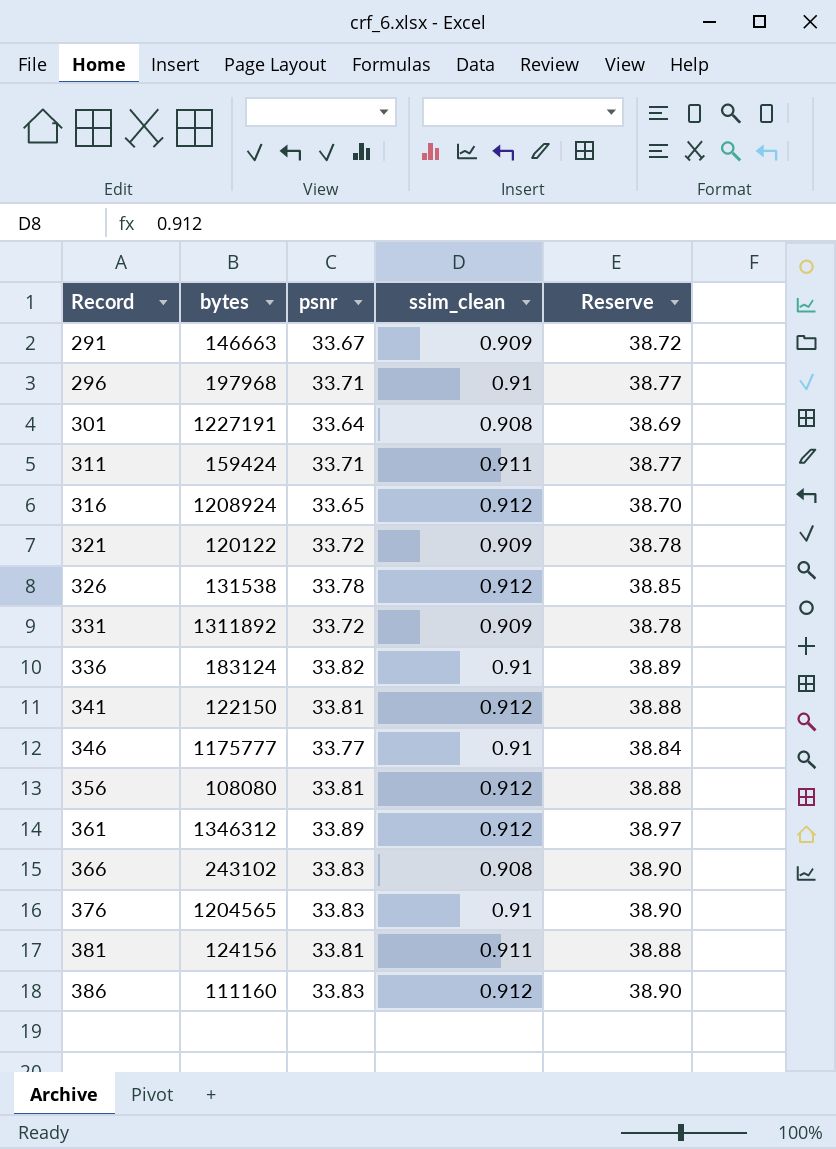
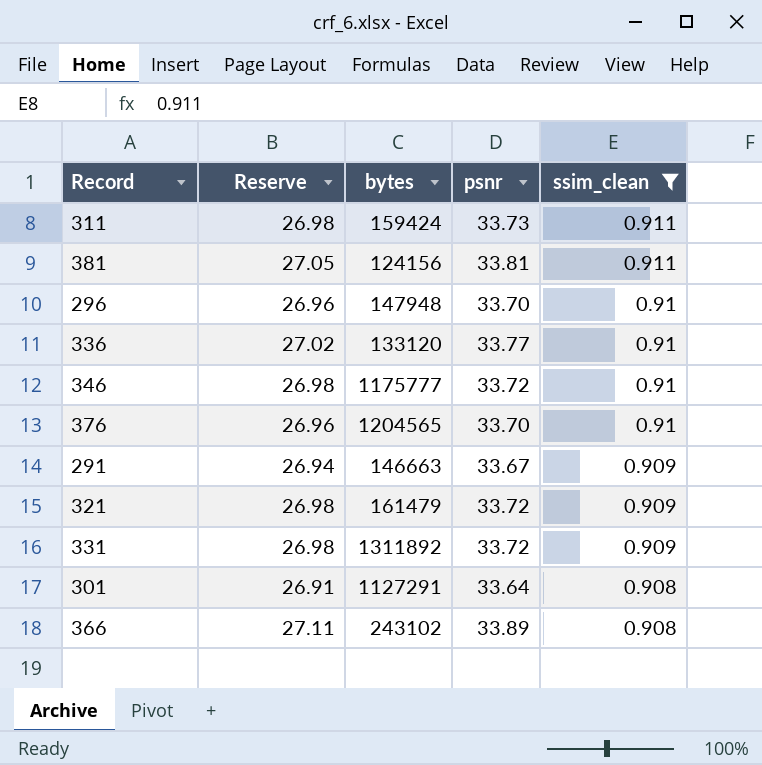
filter: none -> ssim_clean != 0.912
row order: Record ascending -> ssim_clean descending
column Reserve | formula: [psnr] * 1.15 -> [psnr] * 0.8
column Reserve | position: 5 -> 2
311 | psnr: 33.71 -> 33.73
296 | bytes: 197968 -> 147948
296 | psnr: 33.71 -> 33.70
336 | bytes: 183124 -> 133120
336 | psnr: 33.82 -> 33.77
346 | psnr: 33.77 -> 33.72
376 | psnr: 33.83 -> 33.70
321 | bytes: 120122 -> 161479
301 | bytes: 1227191 -> 1127291
366 | psnr: 33.83 -> 33.89

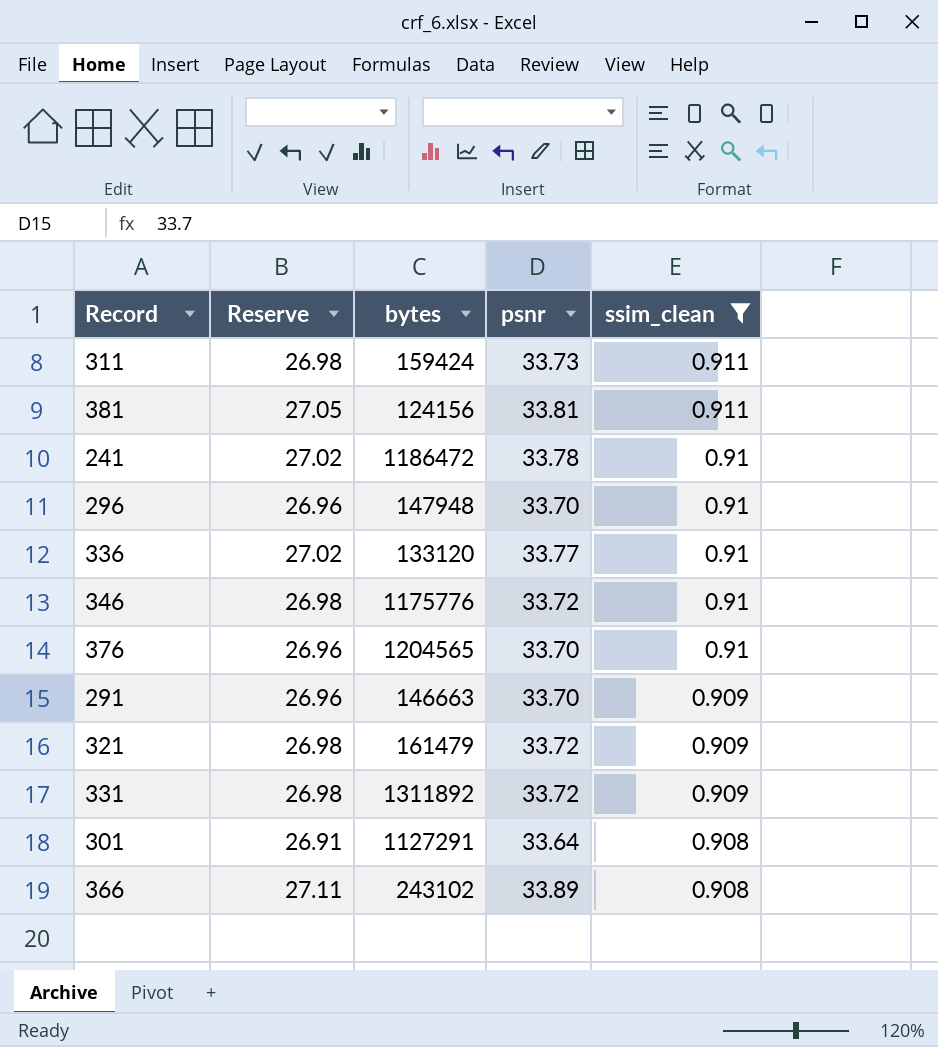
row 241: none -> 27.02 | 1186472 | 33.78 | 0.91
346 | bytes: 1175777 -> 1175776
291 | Reserve: 26.94 -> 26.96
291 | psnr: 33.67 -> 33.70

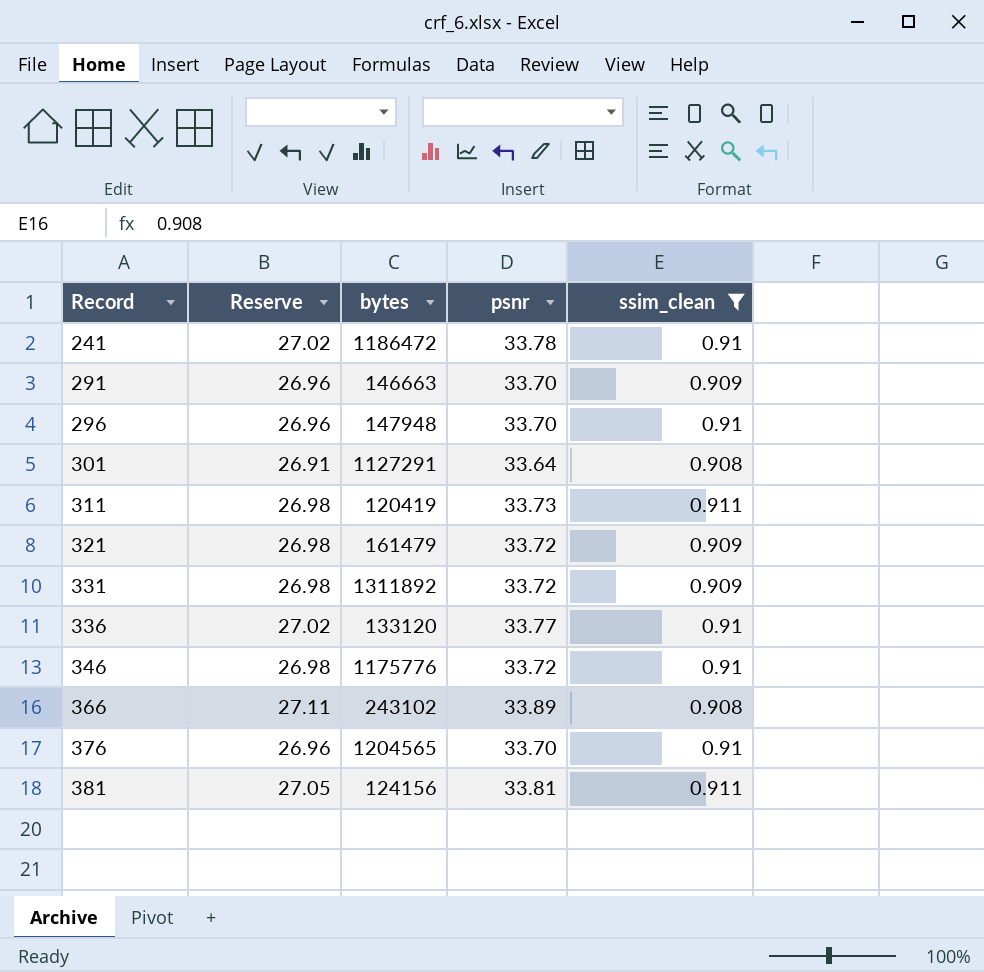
row order: ssim_clean descending -> Record ascending
311 | bytes: 159424 -> 120419

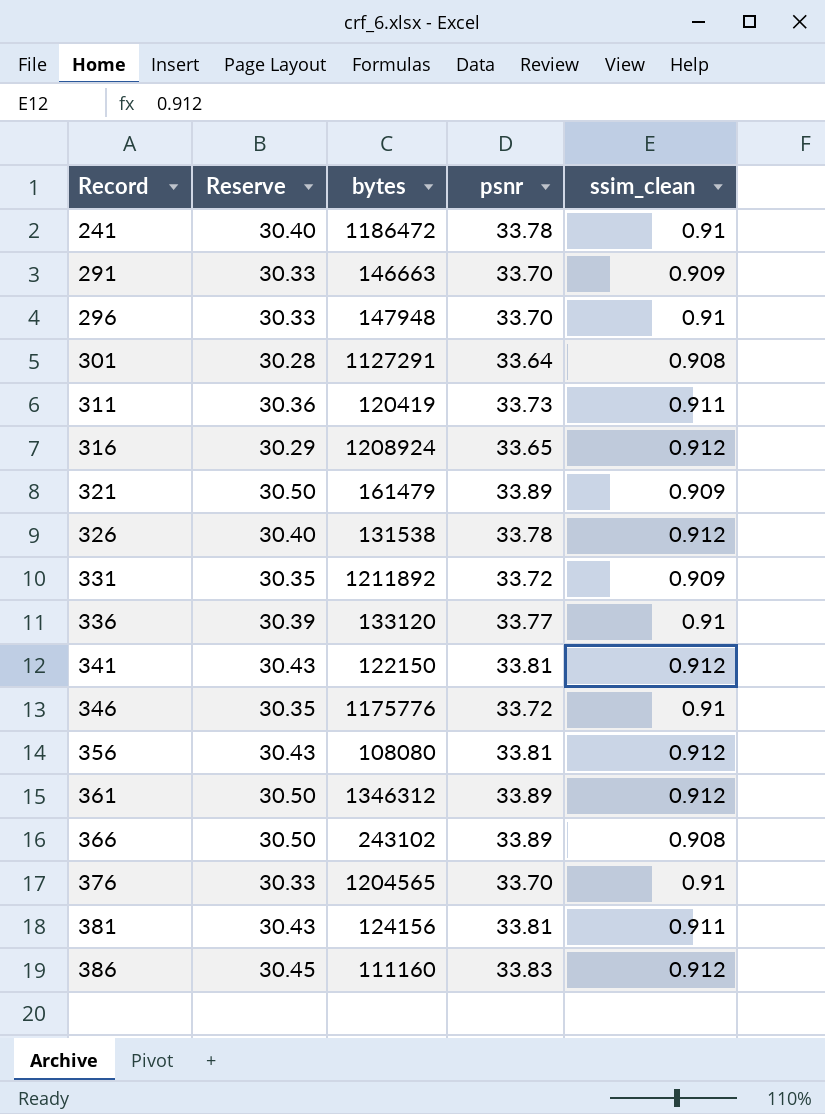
filter: ssim_clean != 0.912 -> none
column Reserve | formula: [psnr] * 0.8 -> [psnr] * 0.9
321 | psnr: 33.72 -> 33.89
331 | bytes: 1311892 -> 1211892

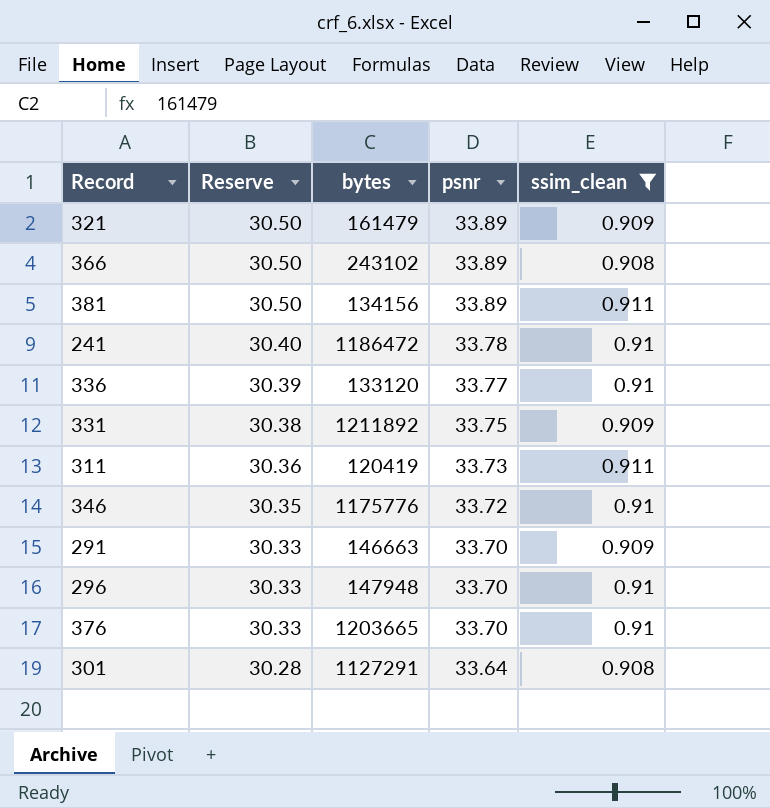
filter: none -> ssim_clean != 0.912
row order: Record ascending -> Reserve descending
381 | Reserve: 30.43 -> 30.50
381 | bytes: 124156 -> 134156
381 | psnr: 33.81 -> 33.89
331 | Reserve: 30.35 -> 30.38
331 | psnr: 33.72 -> 33.75
376 | bytes: 1204565 -> 1203665

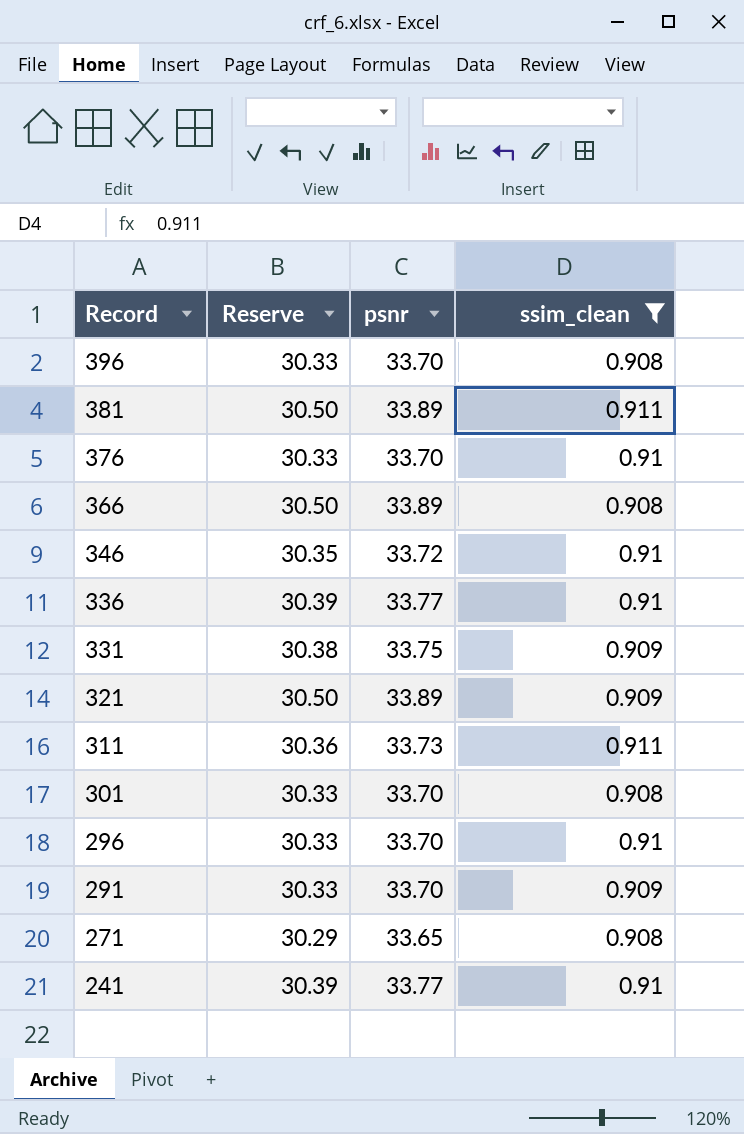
row order: Reserve descending -> Record descending
column bytes | position: 3 -> none
row 396: none -> 30.33 | 33.70 | 0.908
301 | Reserve: 30.28 -> 30.33
301 | psnr: 33.64 -> 33.70
row 271: none -> 30.29 | 33.65 | 0.908
241 | Reserve: 30.40 -> 30.39
241 | psnr: 33.78 -> 33.77

